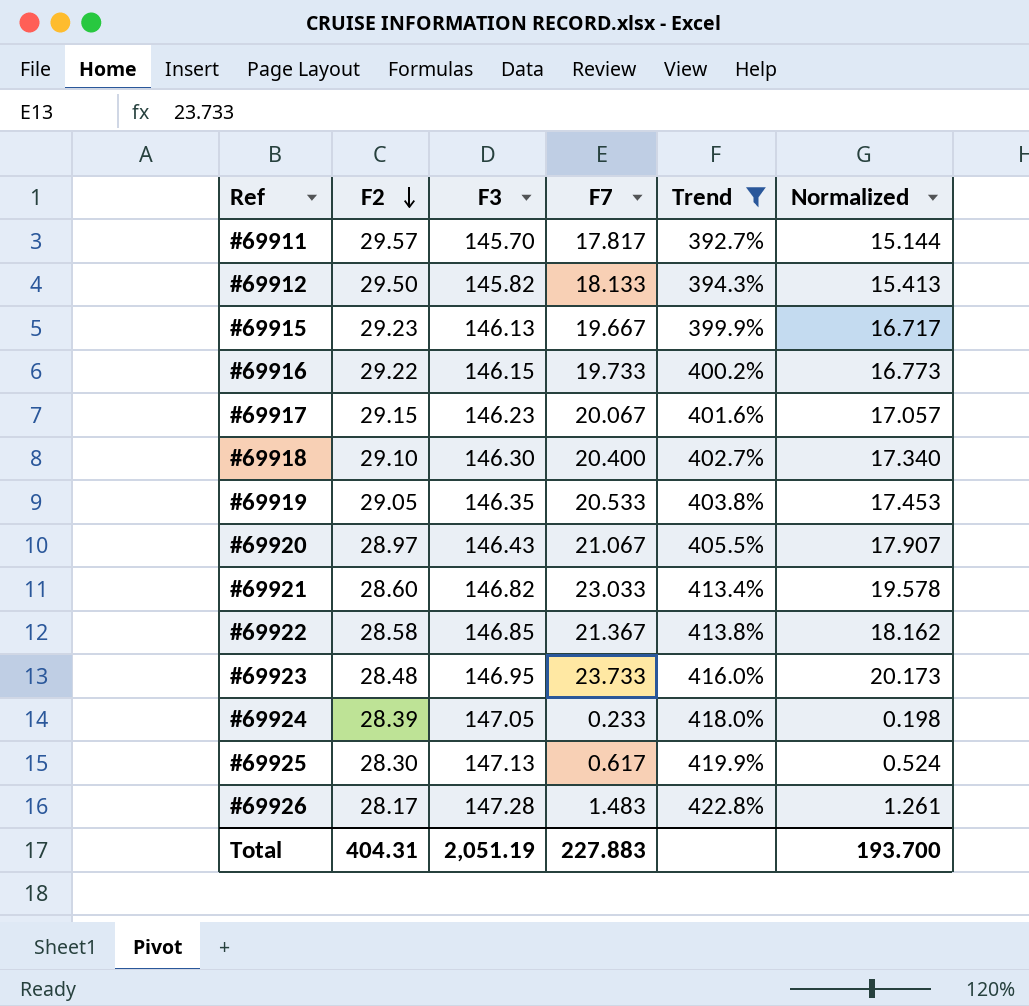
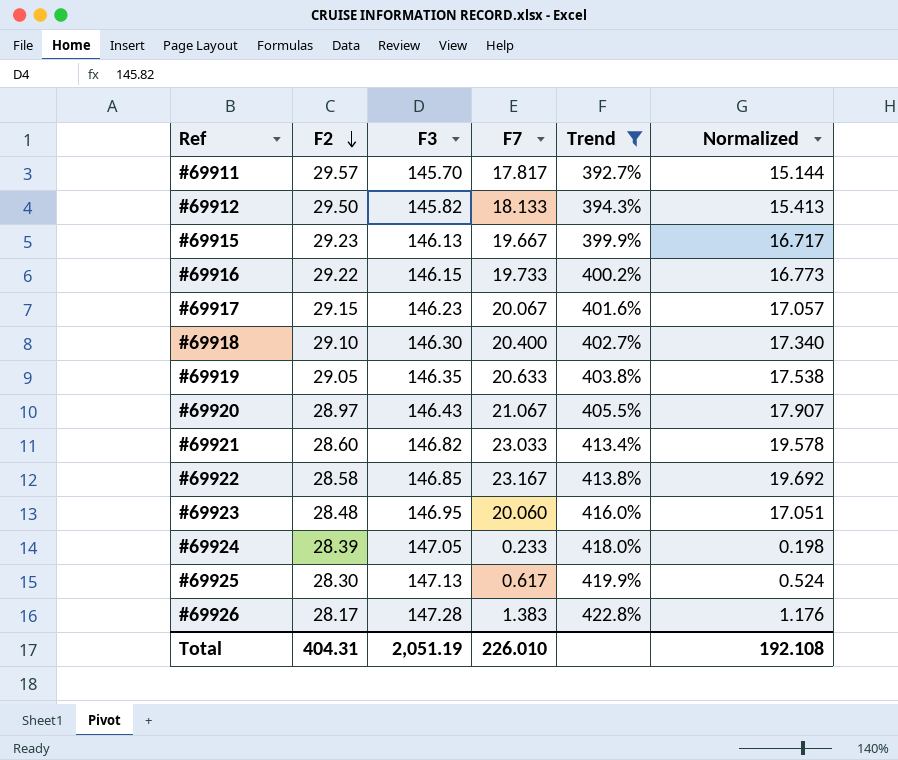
#69919 | F7: 20.533 -> 20.633
#69919 | Normalized: 17.453 -> 17.538
#69922 | F7: 21.367 -> 23.167
#69922 | Normalized: 18.162 -> 19.692
#69923 | F7: 23.733 -> 20.060
#69923 | Normalized: 20.173 -> 17.051
#69926 | F7: 1.483 -> 1.383
#69926 | Normalized: 1.261 -> 1.176
Total | F7: 227.883 -> 226.010
Total | Normalized: 193.700 -> 192.108

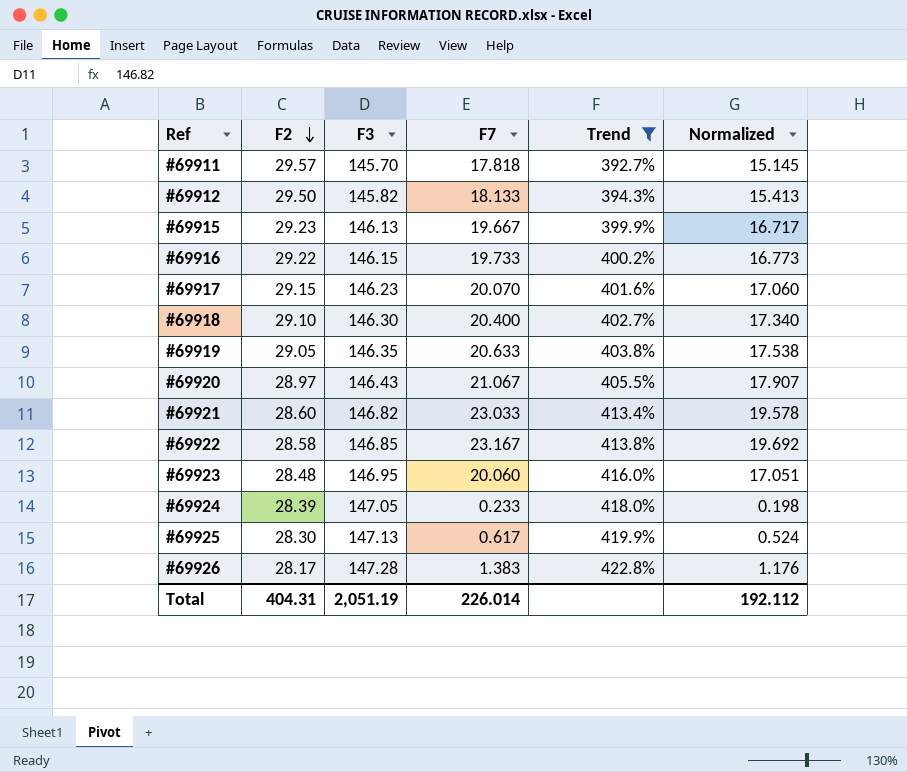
#69911 | F7: 17.817 -> 17.818
#69911 | Normalized: 15.144 -> 15.145
#69917 | F7: 20.067 -> 20.070
#69917 | Normalized: 17.057 -> 17.060
Total | F7: 226.010 -> 226.014
Total | Normalized: 192.108 -> 192.112

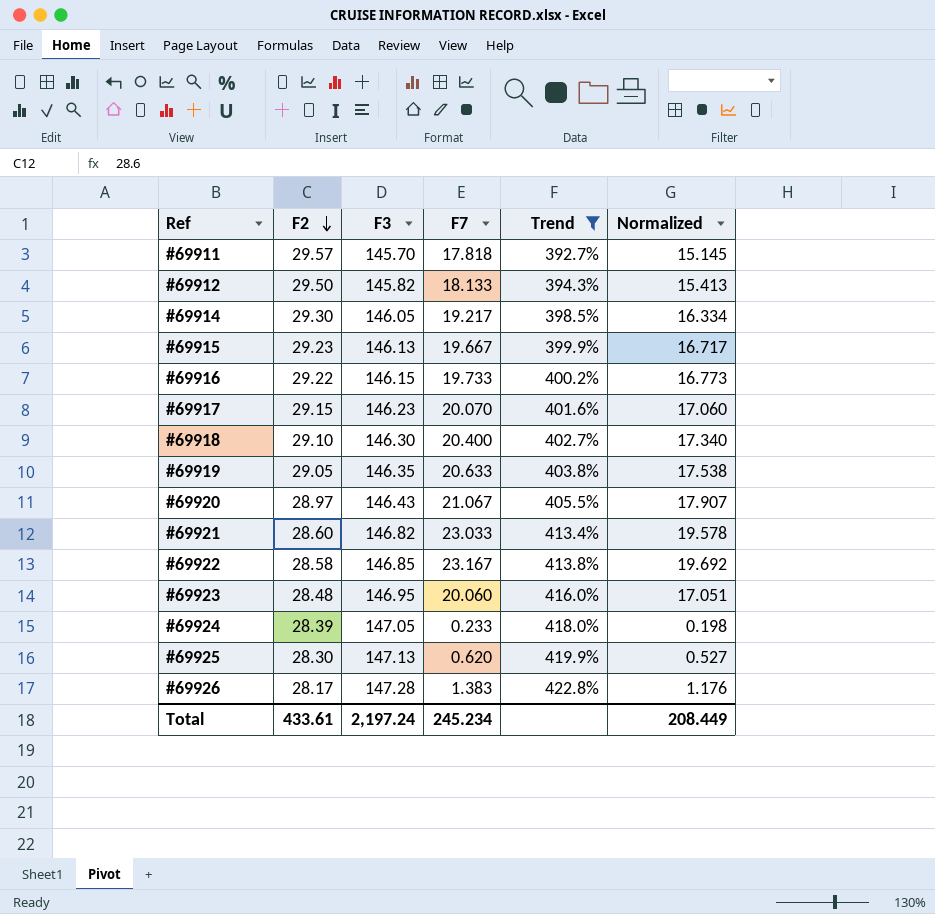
row #69914: none -> 29.30 | 146.05 | 19.217 | 398.5% | 16.334
#69925 | F7: 0.617 -> 0.620
#69925 | Normalized: 0.524 -> 0.527
Total | F2: 404.31 -> 433.61
Total | F3: 2,051.19 -> 2,197.24
Total | F7: 226.014 -> 245.234
Total | Normalized: 192.112 -> 208.449

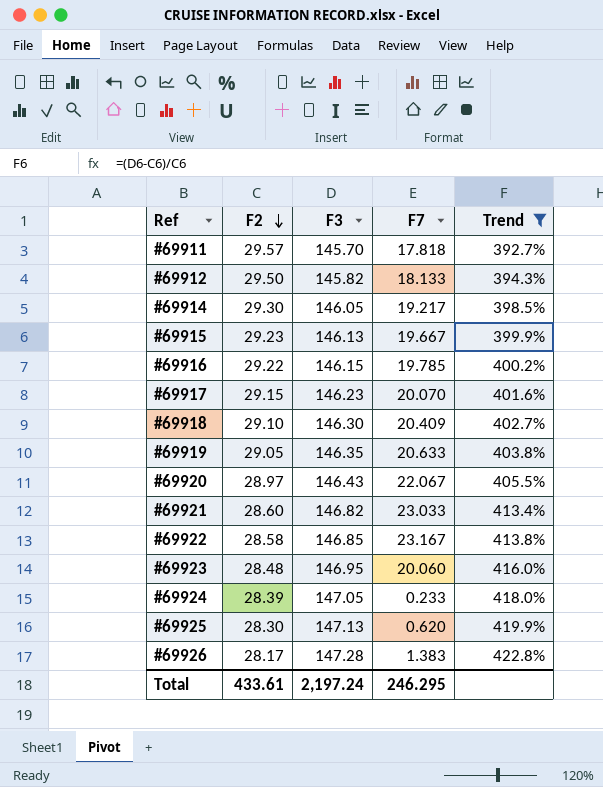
column Normalized | formula: [F7] * 0.85 -> none
#69916 | F7: 19.733 -> 19.785
#69918 | F7: 20.400 -> 20.409
#69920 | F7: 21.067 -> 22.067
Total | F7: 245.234 -> 246.295

